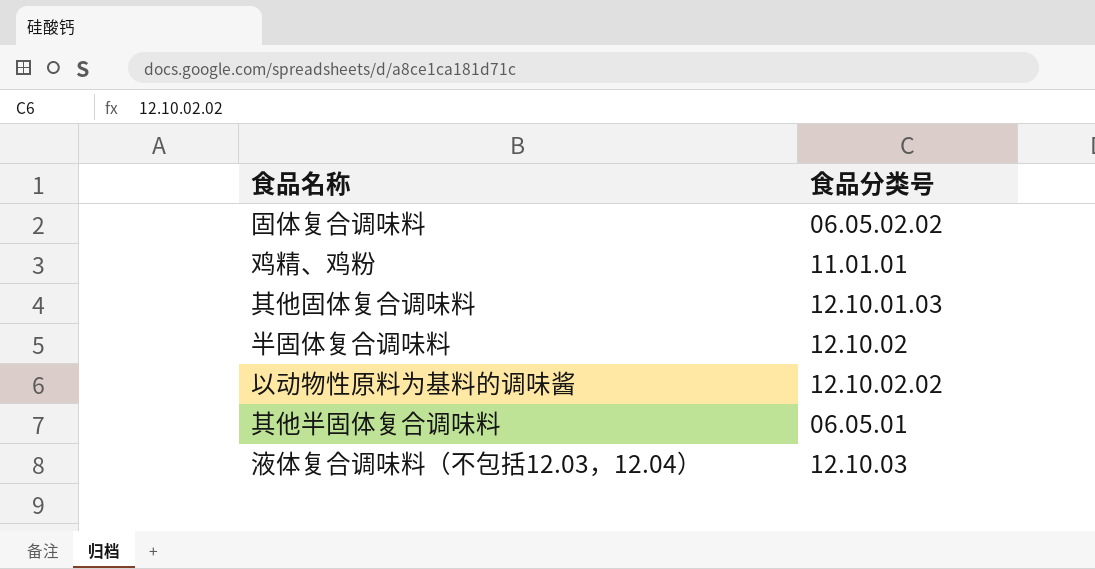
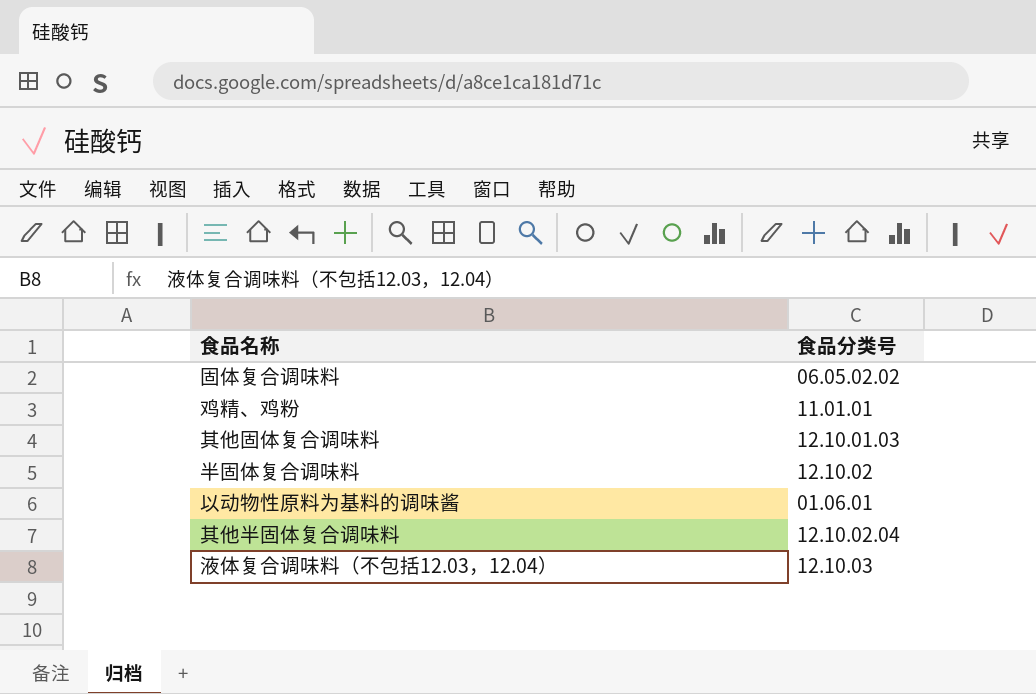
以动物性原料为基料的调味酱 | 食品分类号: 12.10.02.02 -> 01.06.01
其他半固体复合调味料 | 食品分类号: 06.05.01 -> 12.10.02.04

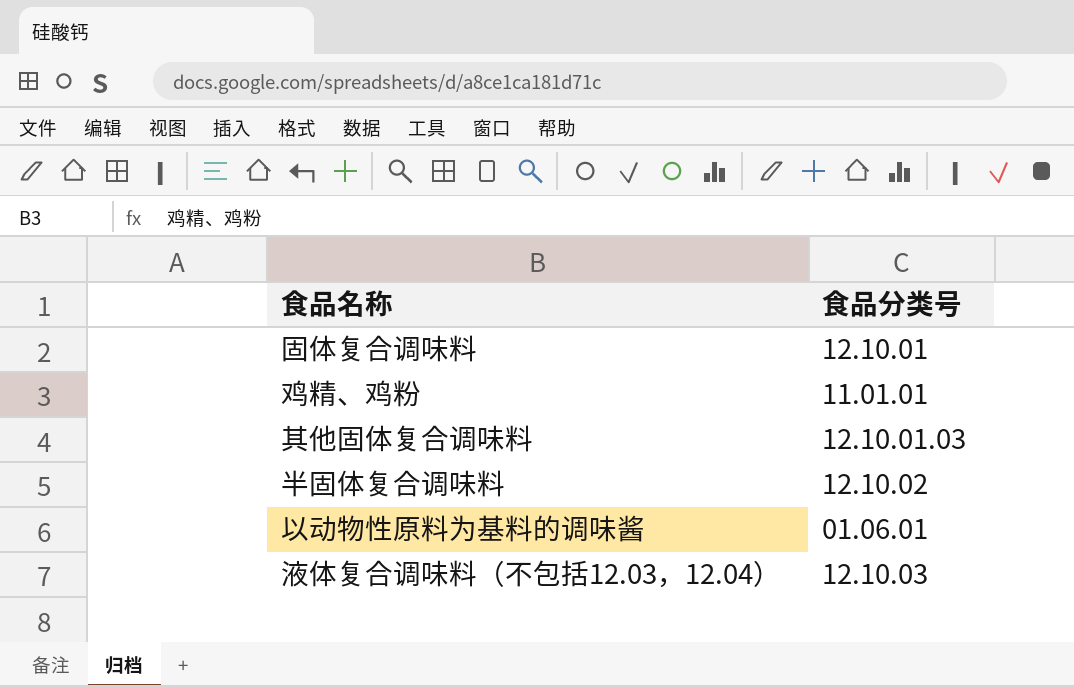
row 其他半固体复合调味料: 12.10.02.04 -> none
固体复合调味料 | 食品分类号: 06.05.02.02 -> 12.10.01

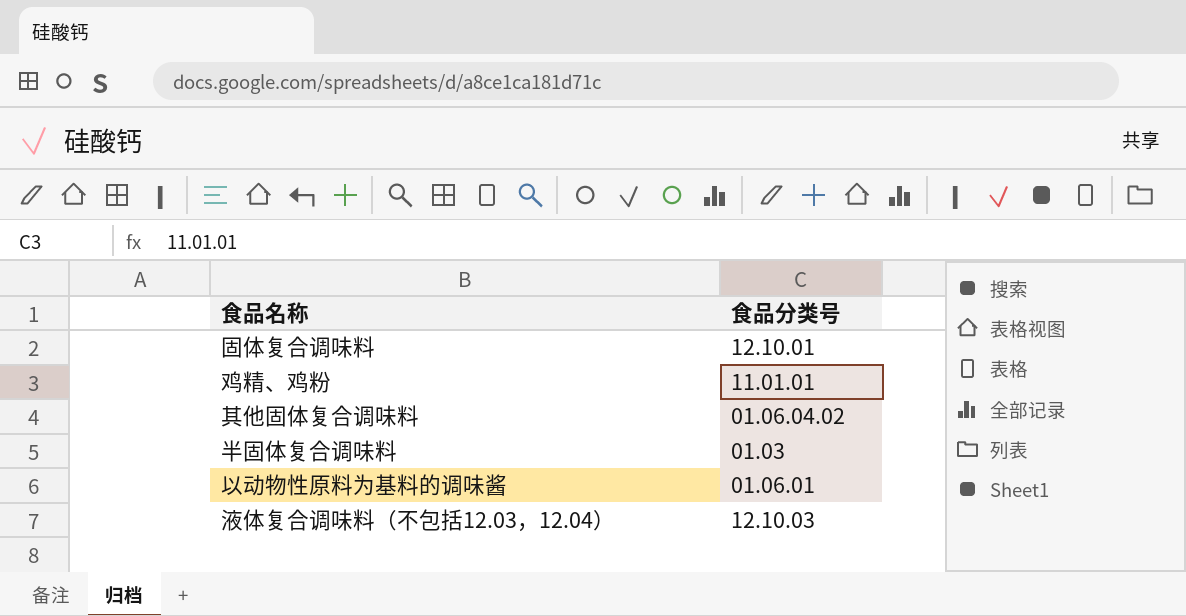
其他固体复合调味料 | 食品分类号: 12.10.01.03 -> 01.06.04.02
半固体复合调味料 | 食品分类号: 12.10.02 -> 01.03

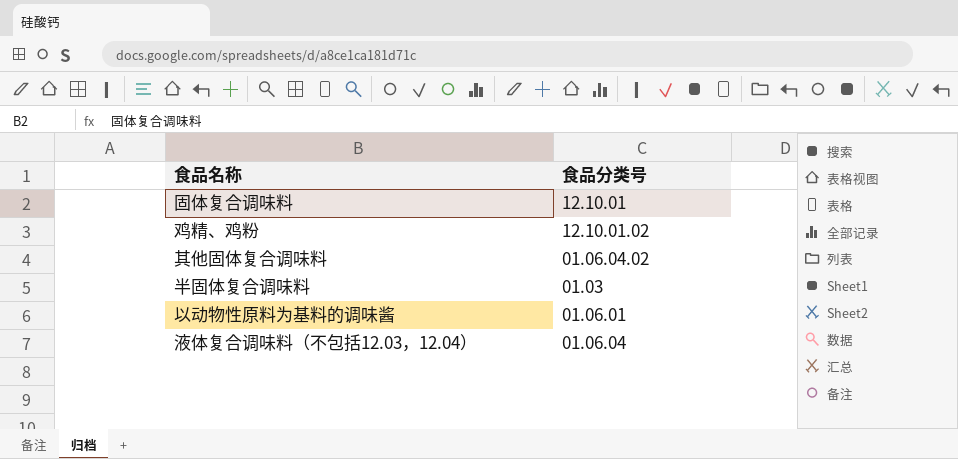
鸡精、鸡粉 | 食品分类号: 11.01.01 -> 12.10.01.02
液体复合调味料（不包括12.03，12.04） | 食品分类号: 12.10.03 -> 01.06.04

